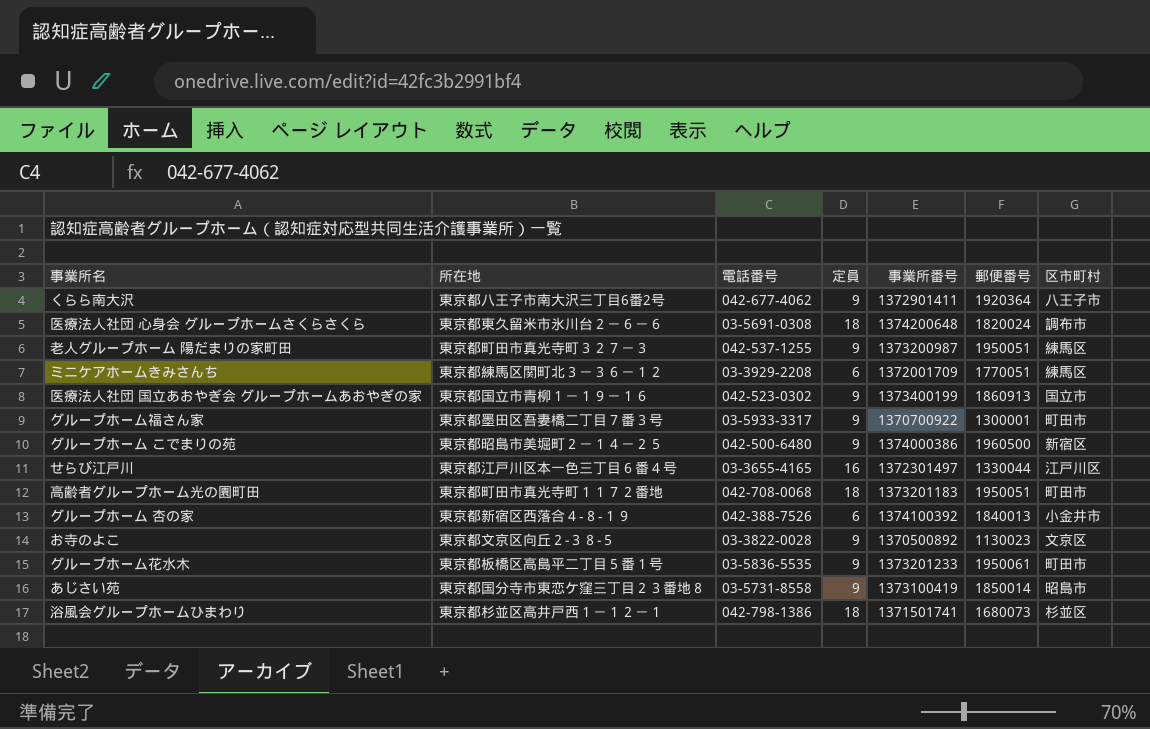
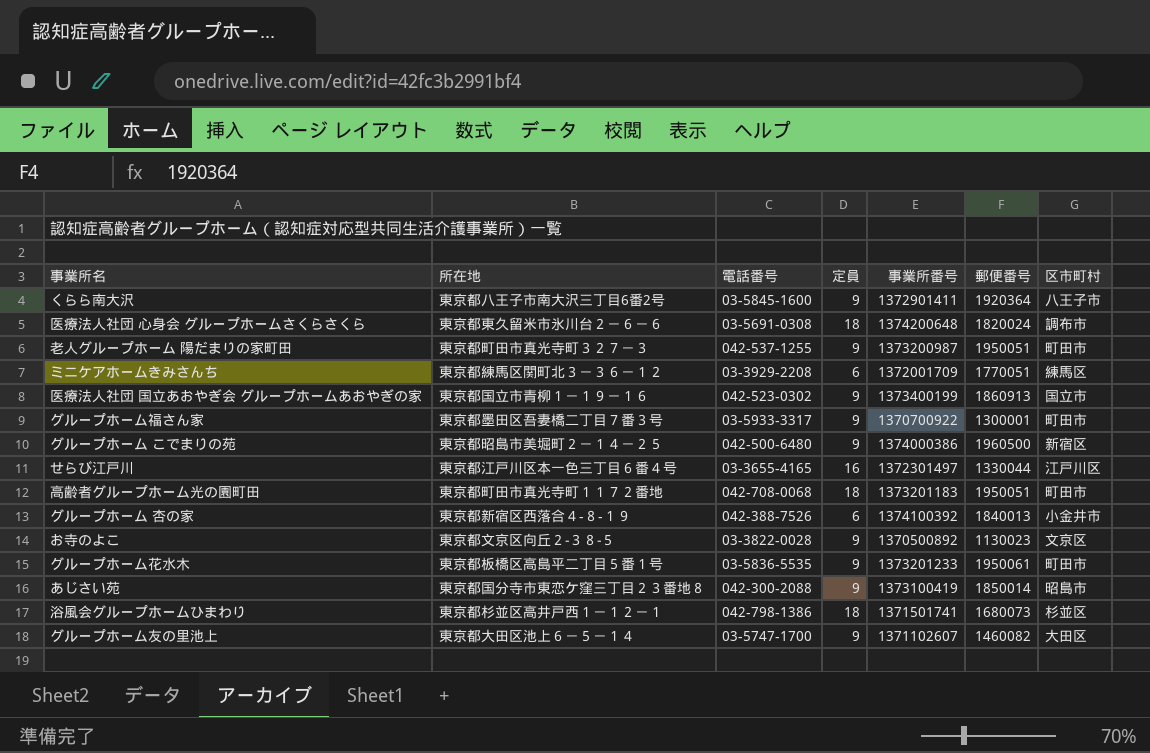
くらら南大沢 | 電話番号: 042-677-4062 -> 03-5845-1600
老人グループホーム 陽だまりの家町田 | 区市町村: 練馬区 -> 町田市
あじさい苑 | 電話番号: 03-5731-8558 -> 042-300-2088
row グループホーム友の里池上: none -> 東京都大田区池上６－５－１４ | 03-5747-1700 | 9 | 1371102607 | 1460082 | 大田区

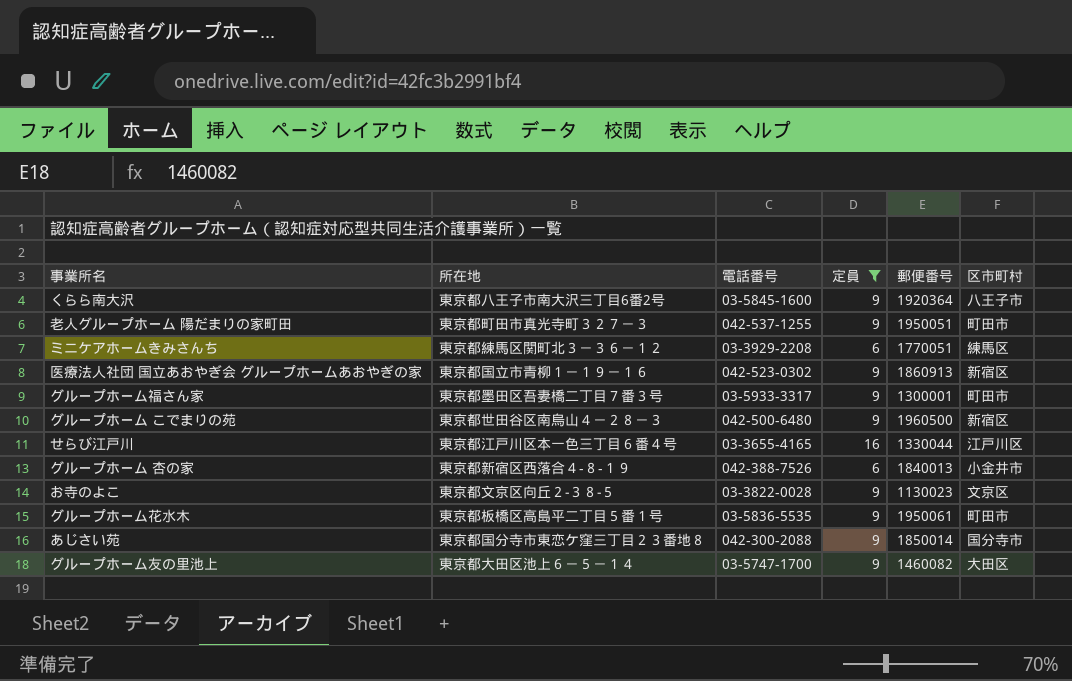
filter: none -> 定員 != 18
column 事業所番号 | position: 5 -> none
医療法人社団 国立あおやぎ会 グループホームあおやぎの家 | 区市町村: 国立市 -> 新宿区
グループホーム こでまりの苑 | 所在地: 東京都昭島市美堀町２－１４－２５ -> 東京都世田谷区南烏山４－２８－３
あじさい苑 | 区市町村: 昭島市 -> 国分寺市

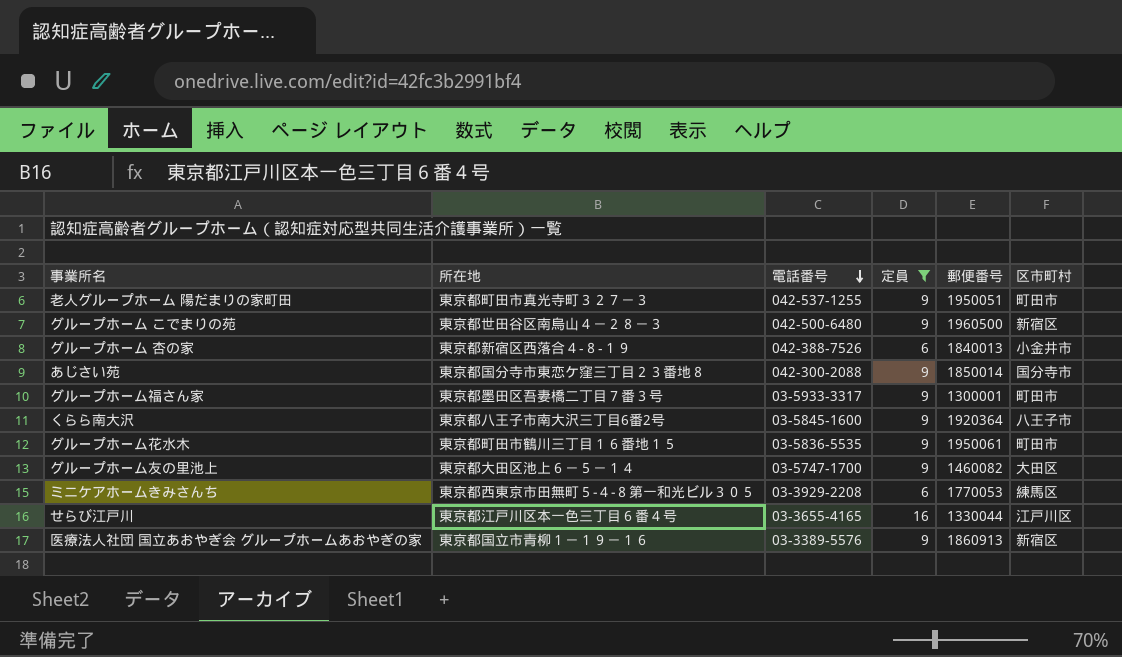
row order: none -> 電話番号 descending
row お寺のよこ: 東京都文京区向丘２‐３８‐５ | 03-3822-0028 | 9 | 1130023 | 文京区 -> none
グループホーム花水木 | 所在地: 東京都板橋区高島平二丁目５番１号 -> 東京都町田市鶴川三丁目１６番地１５
ミニケアホームきみさんち | 所在地: 東京都練馬区関町北３－３６－１２ -> 東京都西東京市田無町５‐４‐８第一和光ビル３０５
ミニケアホームきみさんち | 郵便番号: 1770051 -> 1770053
医療法人社団 国立あおやぎ会 グループホームあおやぎの家 | 電話番号: 042-523-0302 -> 03-3389-5576

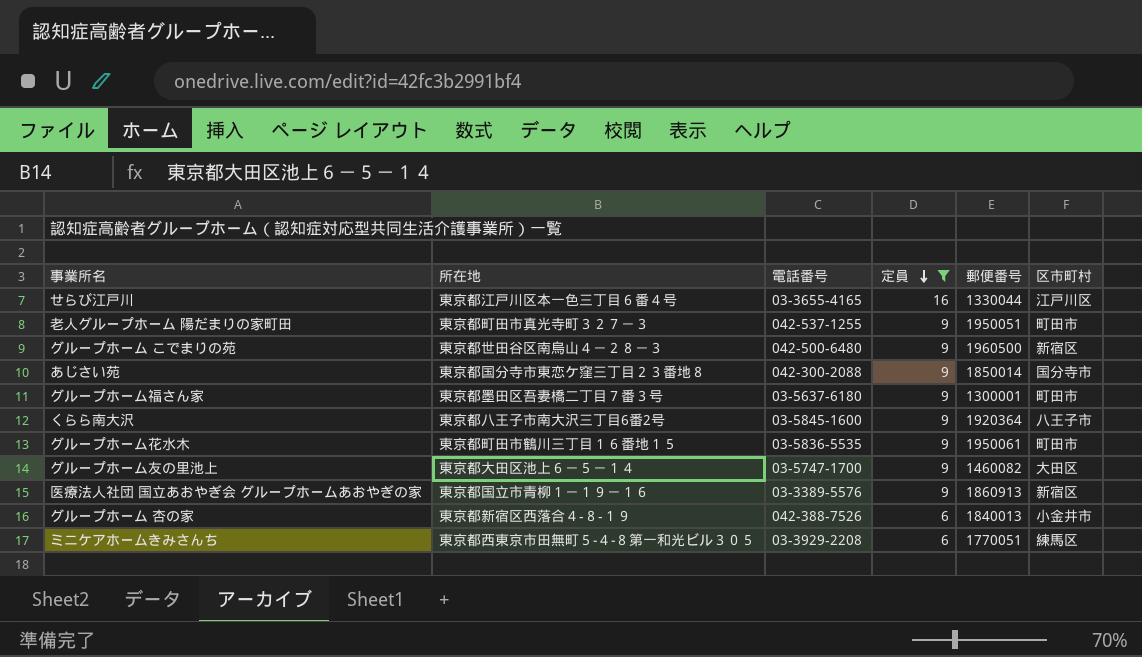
row order: 電話番号 descending -> 定員 descending
グループホーム福さん家 | 電話番号: 03-5933-3317 -> 03-5637-6180
ミニケアホームきみさんち | 郵便番号: 1770053 -> 1770051

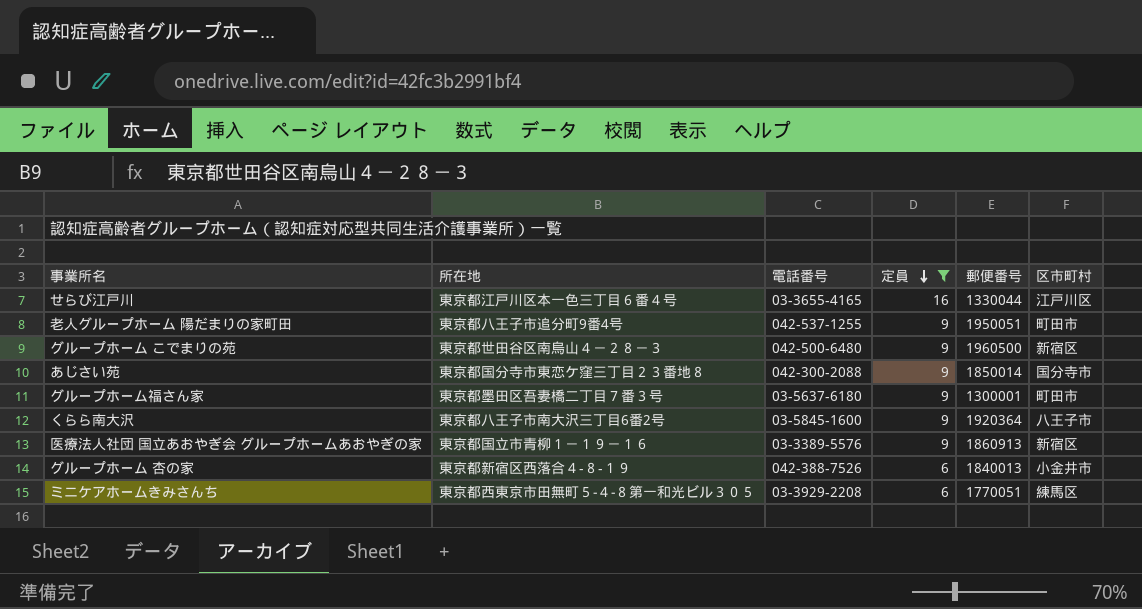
row グループホーム花水木: 東京都町田市鶴川三丁目１６番地１５ | 03-5836-5535 | 9 | 1950061 | 町田市 -> none
row グループホーム友の里池上: 東京都大田区池上６－５－１４ | 03-5747-1700 | 9 | 1460082 | 大田区 -> none
老人グループホーム 陽だまりの家町田 | 所在地: 東京都町田市真光寺町３２７－３ -> 東京都八王子市追分町9番4号

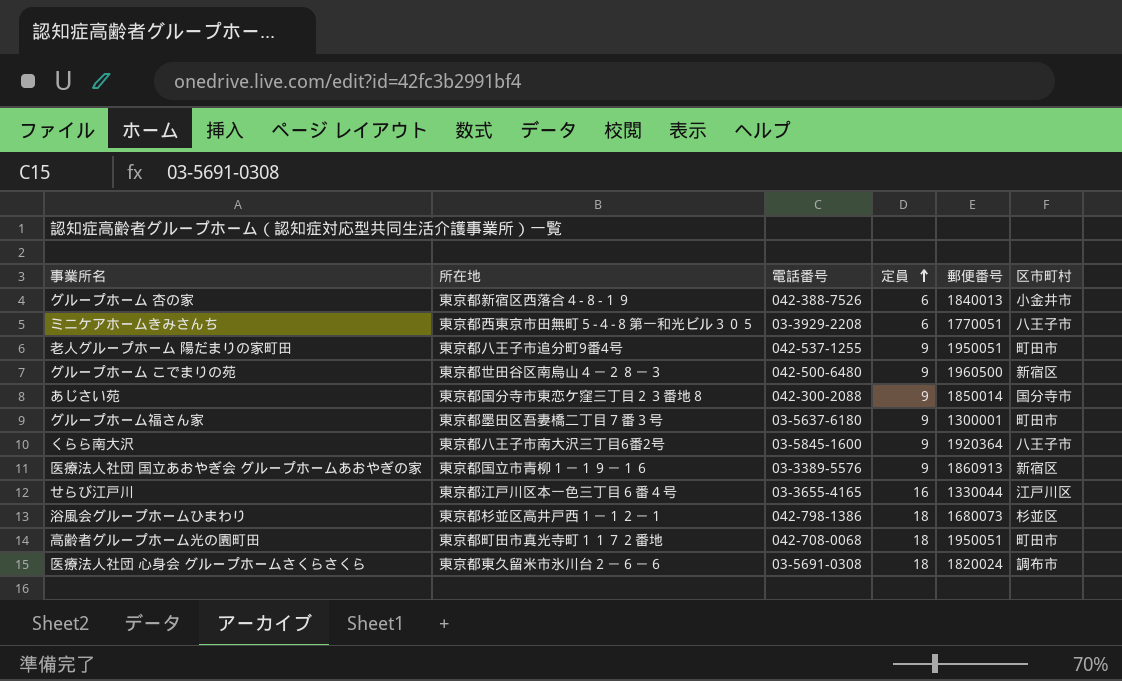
filter: 定員 != 18 -> none
row order: 定員 descending -> 定員 ascending
ミニケアホームきみさんち | 区市町村: 練馬区 -> 八王子市

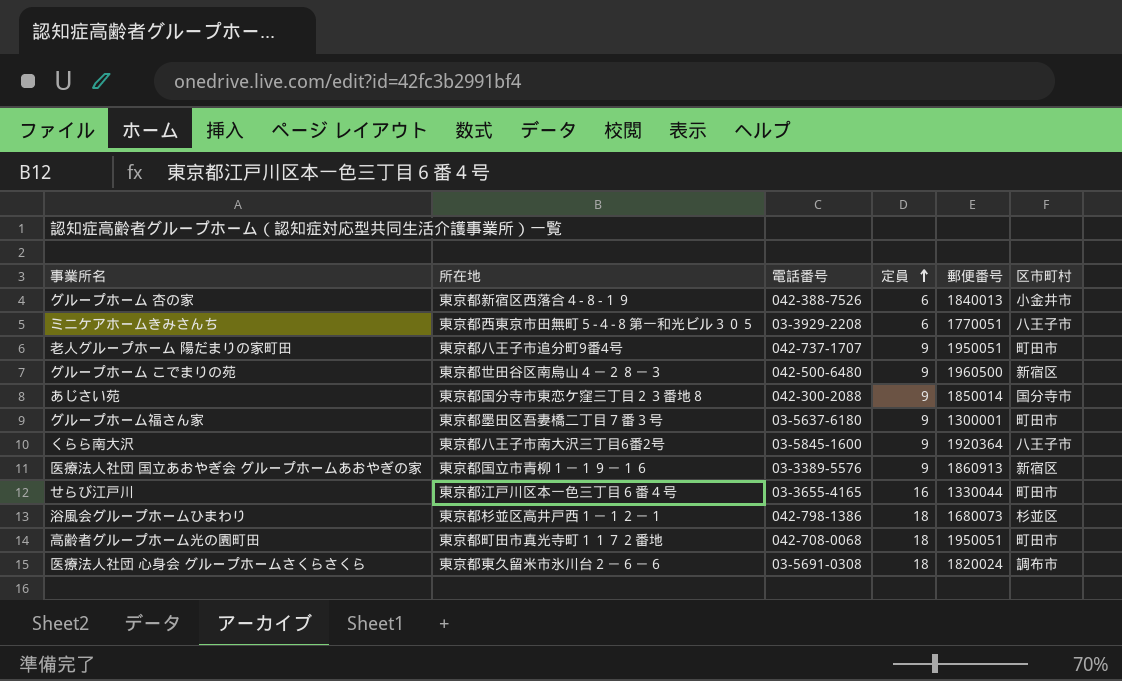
老人グループホーム 陽だまりの家町田 | 電話番号: 042-537-1255 -> 042-737-1707
せらび江戸川 | 区市町村: 江戸川区 -> 町田市

